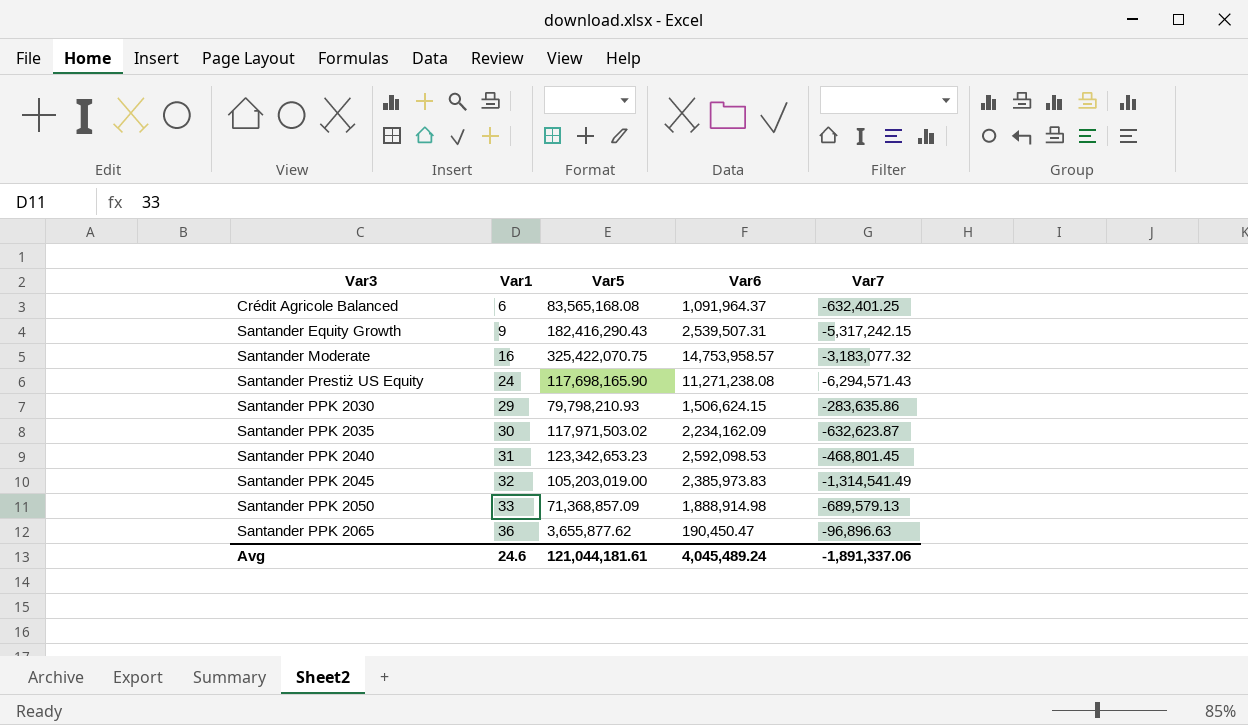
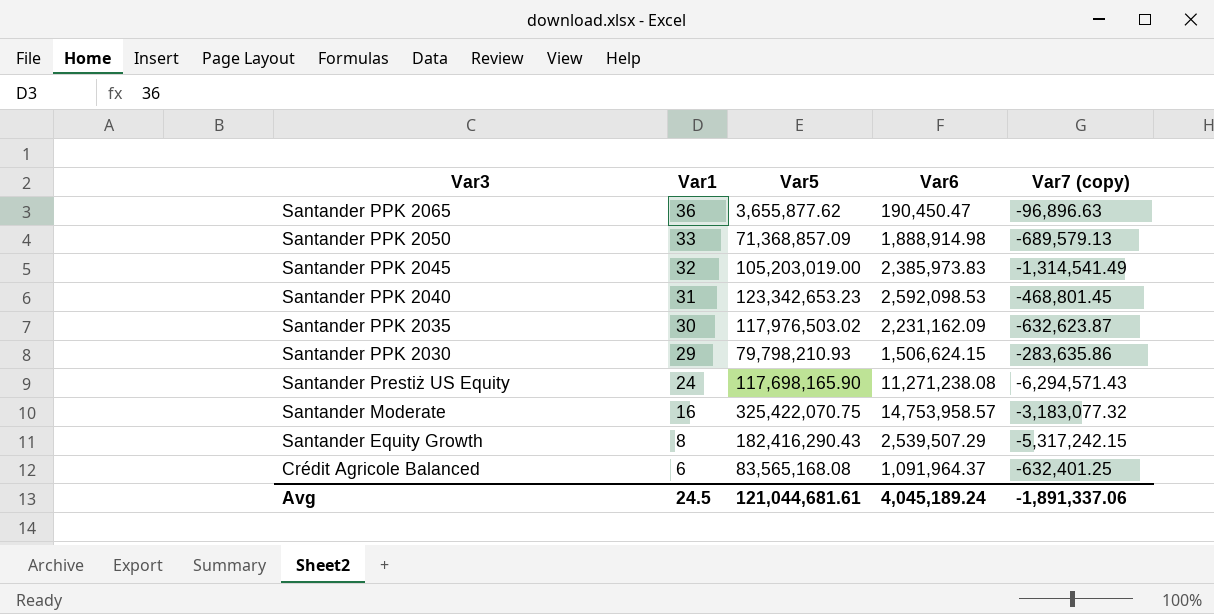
row order: Var1 ascending -> Var1 descending
column name: Var7 -> Var7 (copy)
Santander PPK 2035 | Var5: 117,971,503.02 -> 117,976,503.02
Santander PPK 2035 | Var6: 2,234,162.09 -> 2,231,162.09
Santander Equity Growth | Var1: 9 -> 8
Santander Equity Growth | Var6: 2,539,507.31 -> 2,539,507.29
Avg | Var1: 24.6 -> 24.5
Avg | Var5: 121,044,181.61 -> 121,044,681.61
Avg | Var6: 4,045,489.24 -> 4,045,189.24

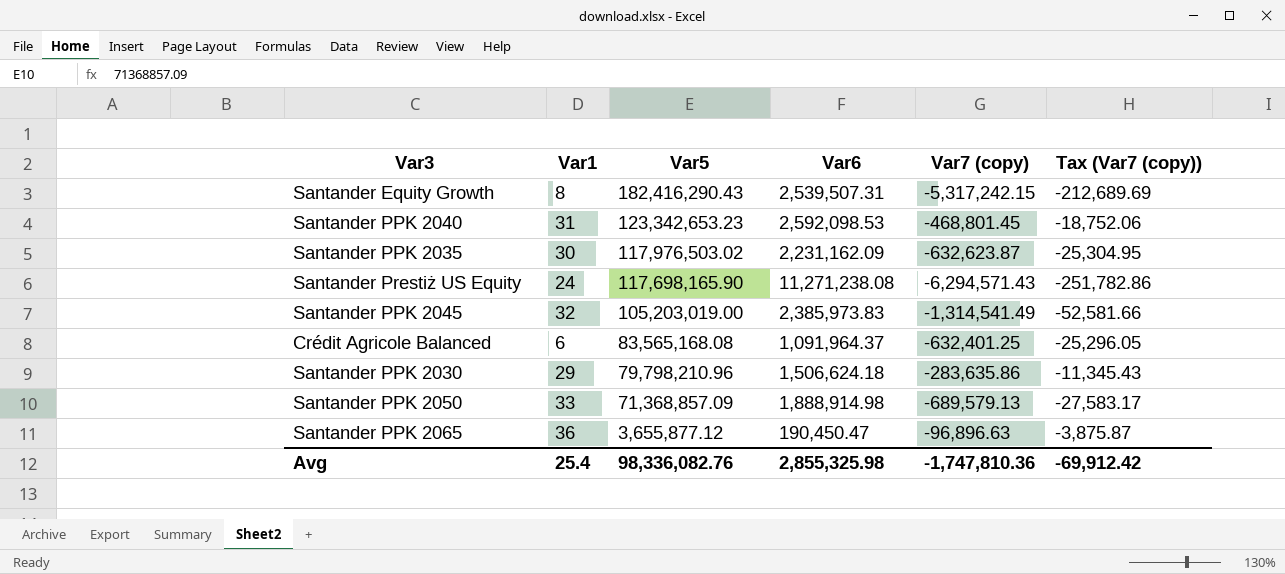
row order: Var1 descending -> Var5 descending
column Tax (Var7 (copy)) | formula: none -> [Var7 (copy)] * 0.04
row Santander Moderate: 16 | 325,422,070.75 | 14,753,958.57 | -3,183,077.32 -> none
Santander Equity Growth | Var6: 2,539,507.29 -> 2,539,507.31
Santander PPK 2030 | Var5: 79,798,210.93 -> 79,798,210.96
Santander PPK 2030 | Var6: 1,506,624.15 -> 1,506,624.18
Santander PPK 2065 | Var5: 3,655,877.62 -> 3,655,877.12
Avg | Var1: 24.5 -> 25.4
Avg | Var5: 121,044,681.61 -> 98,336,082.76
Avg | Var6: 4,045,189.24 -> 2,855,325.98
Avg | Var7 (copy): -1,891,337.06 -> -1,747,810.36

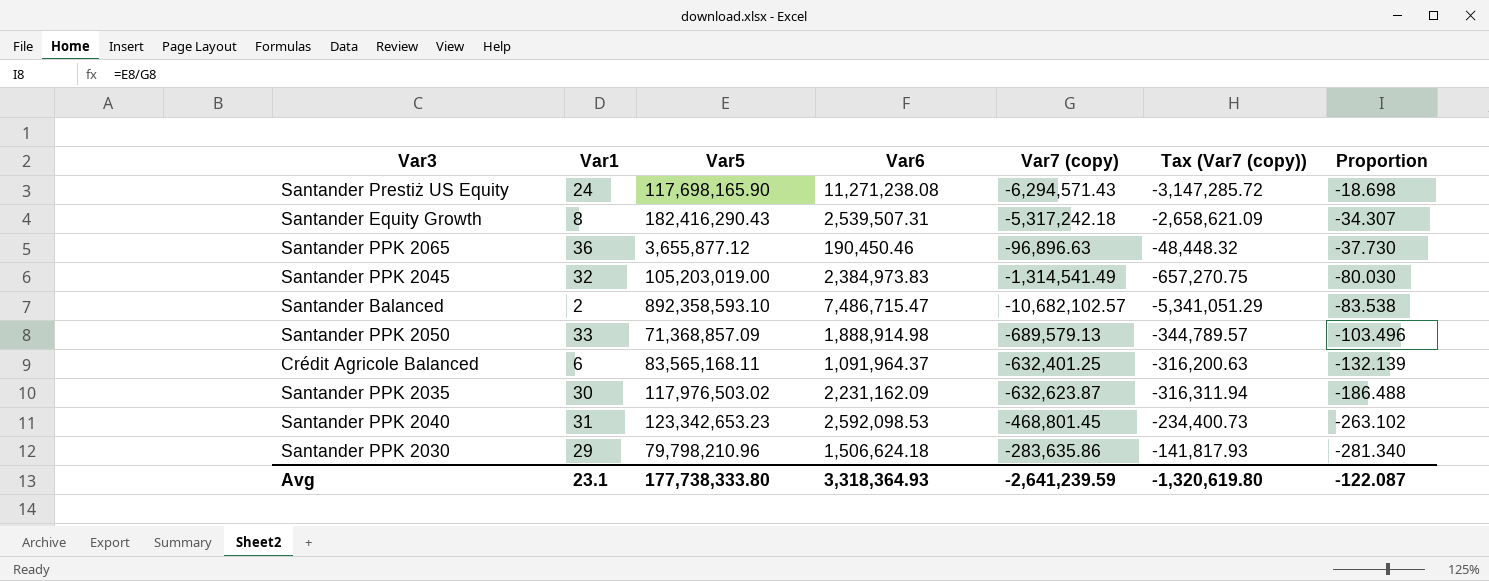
row order: Var5 descending -> Proportion descending
column Tax (Var7 (copy)) | formula: [Var7 (copy)] * 0.04 -> [Var7 (copy)] * 0.5
column Proportion | formula: none -> [Var5] / [Var7 (copy)]
Santander Equity Growth | Var7 (copy): -5,317,242.15 -> -5,317,242.18
Santander PPK 2065 | Var6: 190,450.47 -> 190,450.46
Santander PPK 2045 | Var6: 2,385,973.83 -> 2,384,973.83
row Santander Balanced: none -> 2 | 892,358,593.10 | 7,486,715.47 | -10,682,102.57 | -5,341,051.29 | -83.538
Crédit Agricole Balanced | Var5: 83,565,168.08 -> 83,565,168.11
Avg | Var1: 25.4 -> 23.1
Avg | Var5: 98,336,082.76 -> 177,738,333.80
Avg | Var6: 2,855,325.98 -> 3,318,364.93
Avg | Var7 (copy): -1,747,810.36 -> -2,641,239.59
Avg | Tax (Var7 (copy)): -69,912.42 -> -1,320,619.80

